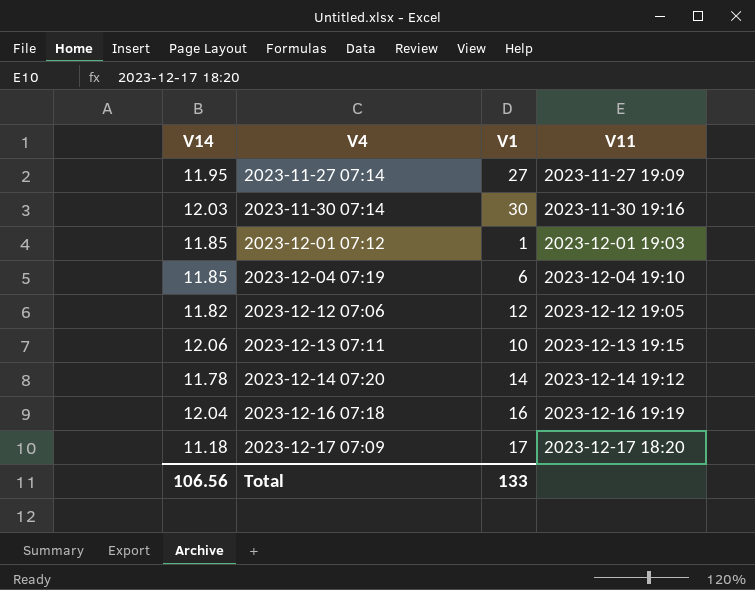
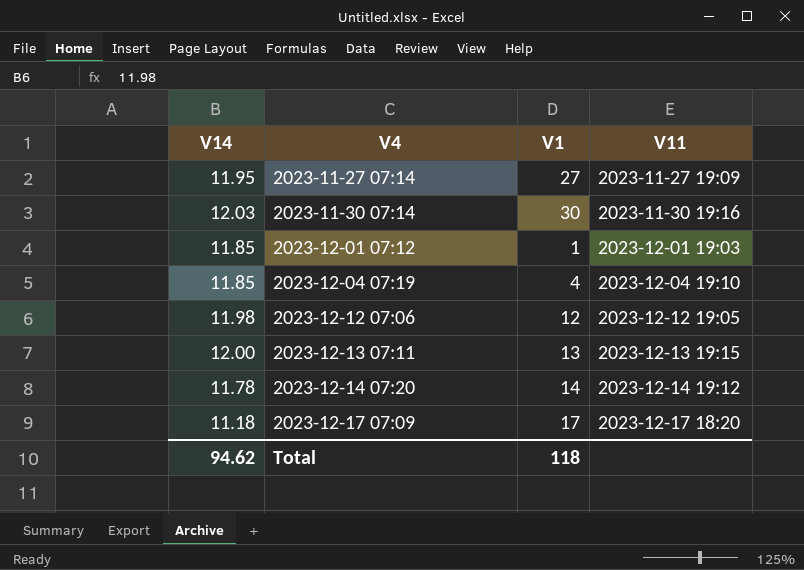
row 2023-12-16 07:18: 12.04 | 16 | 2023-12-16 19:19 -> none
2023-12-04 07:19 | V1: 6 -> 4
2023-12-12 07:06 | V14: 11.82 -> 11.98
2023-12-13 07:11 | V14: 12.06 -> 12.00
2023-12-13 07:11 | V1: 10 -> 13
Total | V14: 106.56 -> 94.62
Total | V1: 133 -> 118

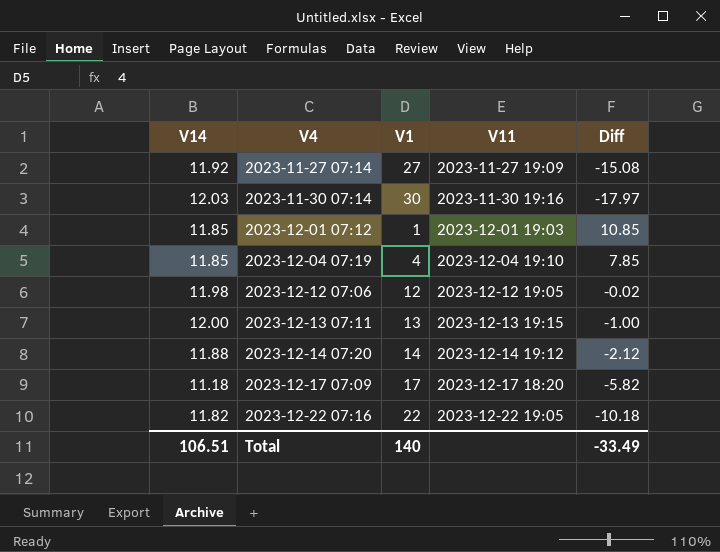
column Diff | formula: none -> [V14] - [V1]
2023-11-27 07:14 | V14: 11.95 -> 11.92
2023-12-14 07:20 | V14: 11.78 -> 11.88
row 2023-12-22 07:16: none -> 11.82 | 22 | 2023-12-22 19:05 | -10.18
Total | V14: 94.62 -> 106.51
Total | V1: 118 -> 140

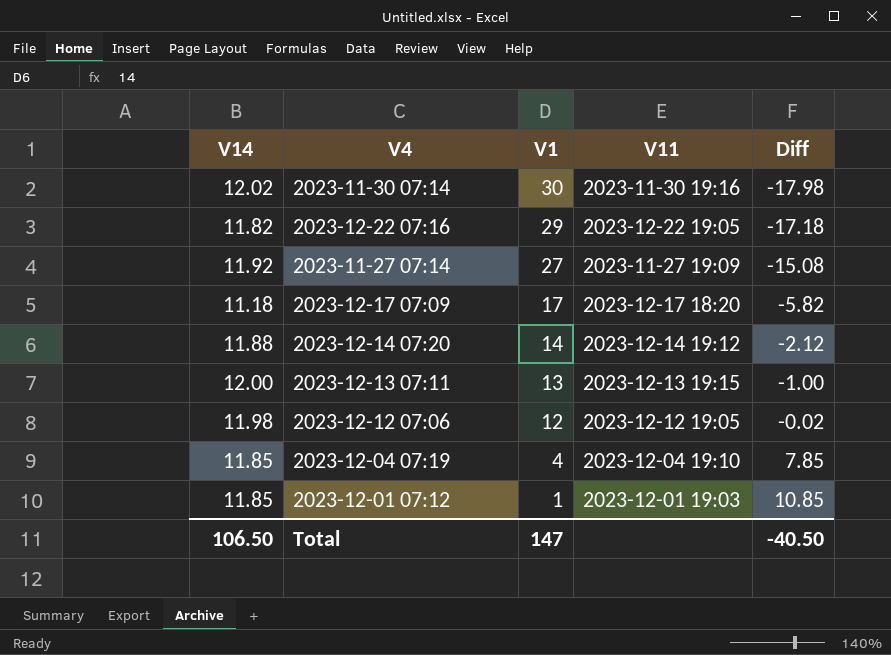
row order: V4 ascending -> V1 descending
2023-11-30 07:14 | V14: 12.03 -> 12.02
2023-11-30 07:14 | Diff: -17.97 -> -17.98
2023-12-22 07:16 | V1: 22 -> 29
2023-12-22 07:16 | Diff: -10.18 -> -17.18
Total | V14: 106.51 -> 106.50
Total | V1: 140 -> 147
Total | Diff: -33.49 -> -40.50

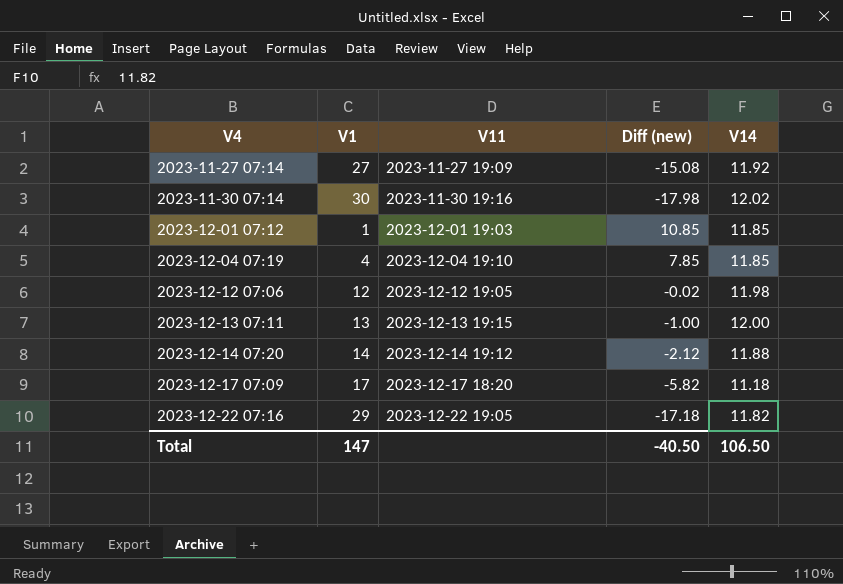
row order: V1 descending -> V4 ascending
column name: Diff -> Diff (new)
column V14 | position: 1 -> 5

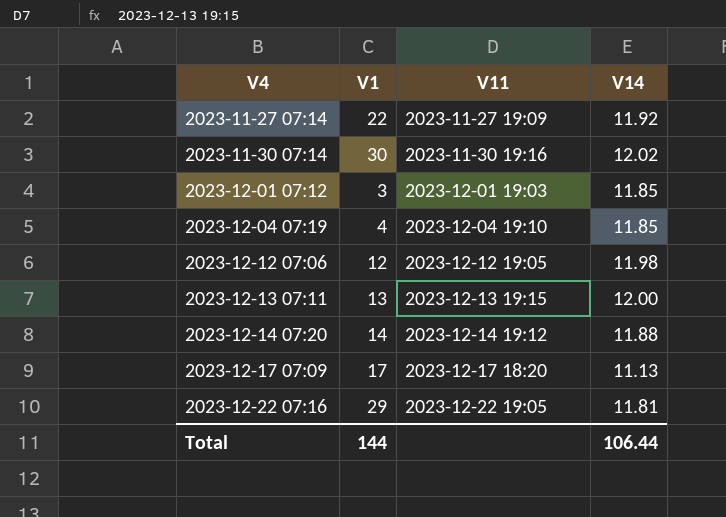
column Diff (new) | formula: [V14] - [V1] -> none
2023-11-27 07:14 | V1: 27 -> 22
2023-12-01 07:12 | V1: 1 -> 3
2023-12-17 07:09 | V14: 11.18 -> 11.13
2023-12-22 07:16 | V14: 11.82 -> 11.81
Total | V1: 147 -> 144
Total | V14: 106.50 -> 106.44

